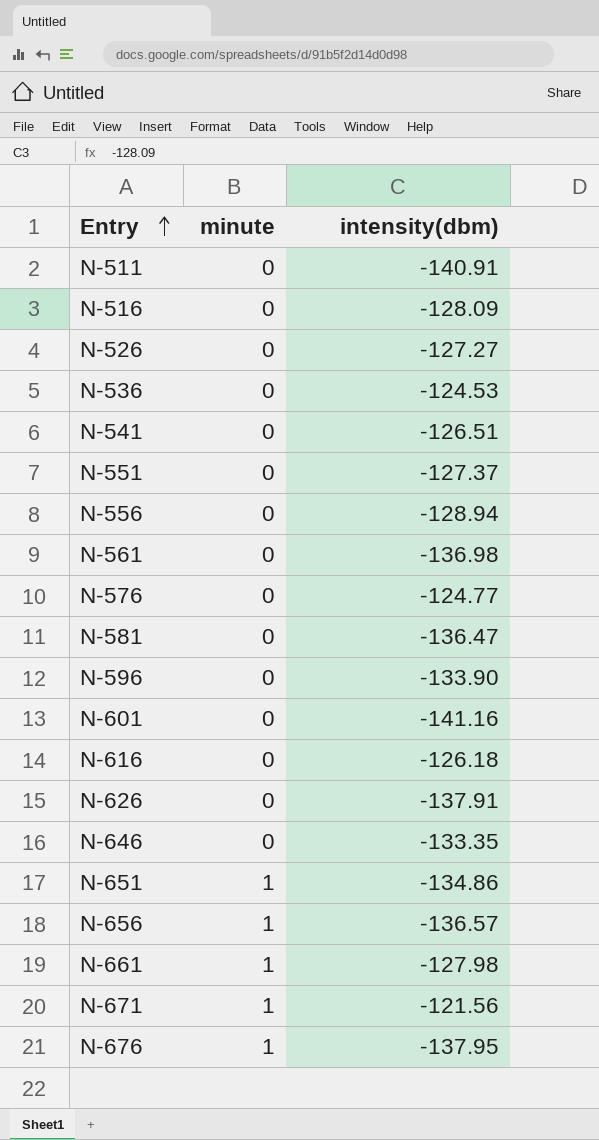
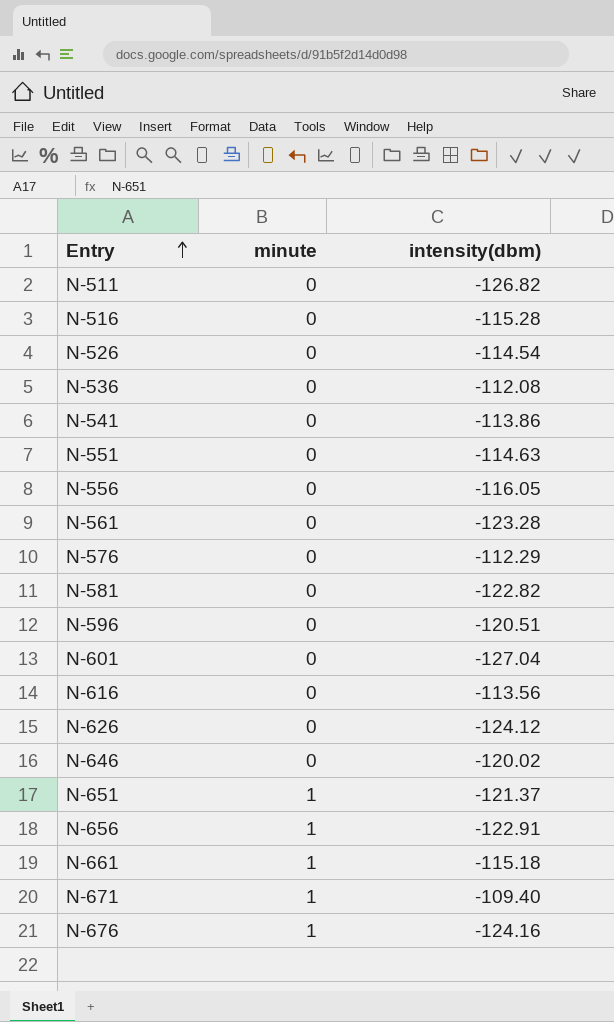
N-511 | intensity(dbm): -140.91 -> -126.82
N-516 | intensity(dbm): -128.09 -> -115.28
N-526 | intensity(dbm): -127.27 -> -114.54
N-536 | intensity(dbm): -124.53 -> -112.08
N-541 | intensity(dbm): -126.51 -> -113.86
N-551 | intensity(dbm): -127.37 -> -114.63
N-556 | intensity(dbm): -128.94 -> -116.05
N-561 | intensity(dbm): -136.98 -> -123.28
N-576 | intensity(dbm): -124.77 -> -112.29
N-581 | intensity(dbm): -136.47 -> -122.82
N-596 | intensity(dbm): -133.90 -> -120.51
N-601 | intensity(dbm): -141.16 -> -127.04
N-616 | intensity(dbm): -126.18 -> -113.56
N-626 | intensity(dbm): -137.91 -> -124.12
N-646 | intensity(dbm): -133.35 -> -120.02
N-651 | intensity(dbm): -134.86 -> -121.37
N-656 | intensity(dbm): -136.57 -> -122.91
N-661 | intensity(dbm): -127.98 -> -115.18
N-671 | intensity(dbm): -121.56 -> -109.40
N-676 | intensity(dbm): -137.95 -> -124.16

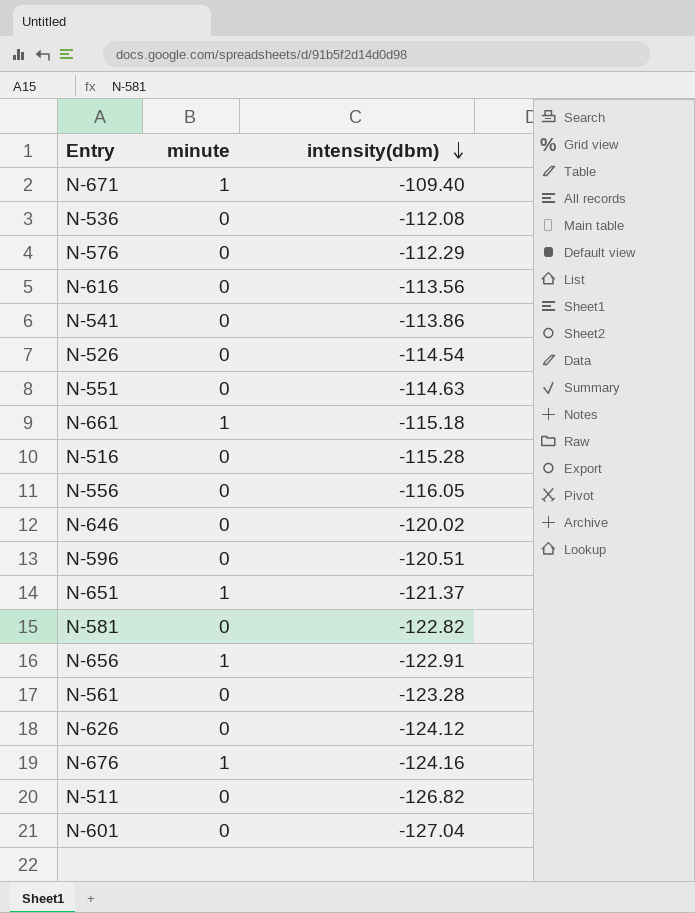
row order: Entry ascending -> intensity(dbm) descending

